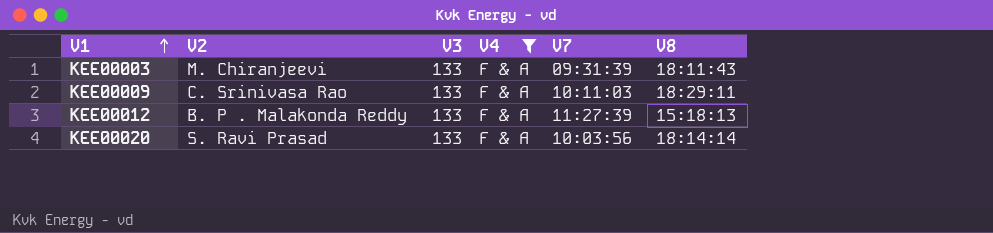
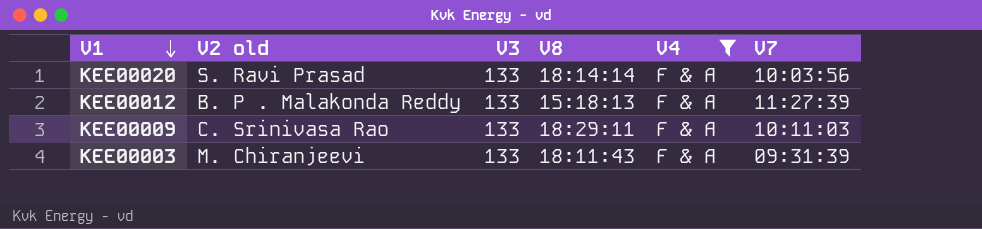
row order: V1 ascending -> V1 descending
column name: V2 -> V2 old
column V8 | position: 6 -> 4

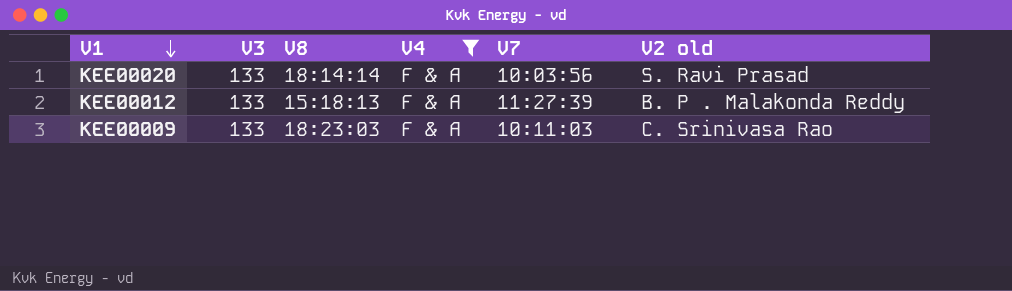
column V2 old | position: 2 -> 6
row KEE00003: M. Chiranjeevi | 133 | 18:11:43 | F & A | 09:31:39 -> none
KEE00009 | V8: 18:29:11 -> 18:23:03

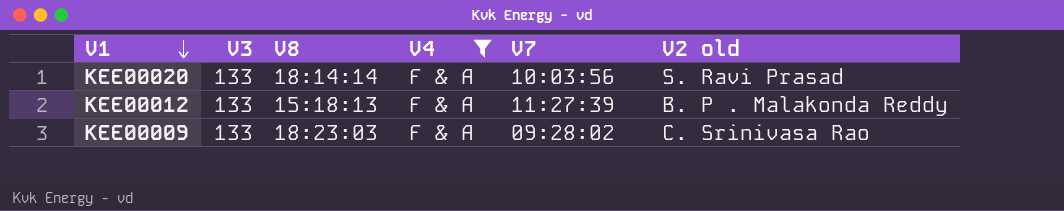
KEE00009 | V7: 10:11:03 -> 09:28:02

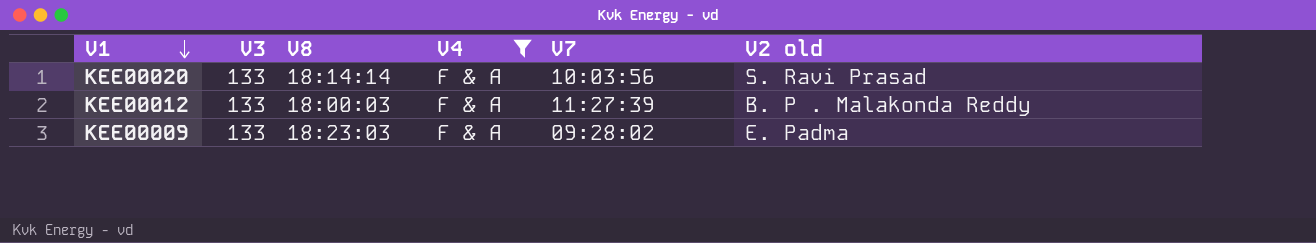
KEE00012 | V8: 15:18:13 -> 18:00:03
KEE00009 | V2 old: C. Srinivasa Rao -> E. Padma

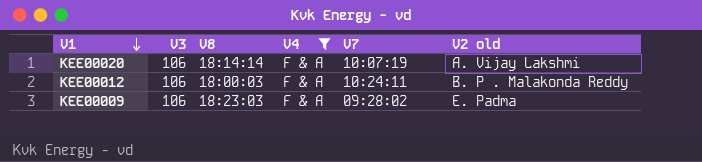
KEE00020 | V3: 133 -> 106
KEE00020 | V7: 10:03:56 -> 10:07:19
KEE00020 | V2 old: S. Ravi Prasad -> A. Vijay Lakshmi
KEE00012 | V3: 133 -> 106
KEE00012 | V7: 11:27:39 -> 10:24:11
KEE00009 | V3: 133 -> 106

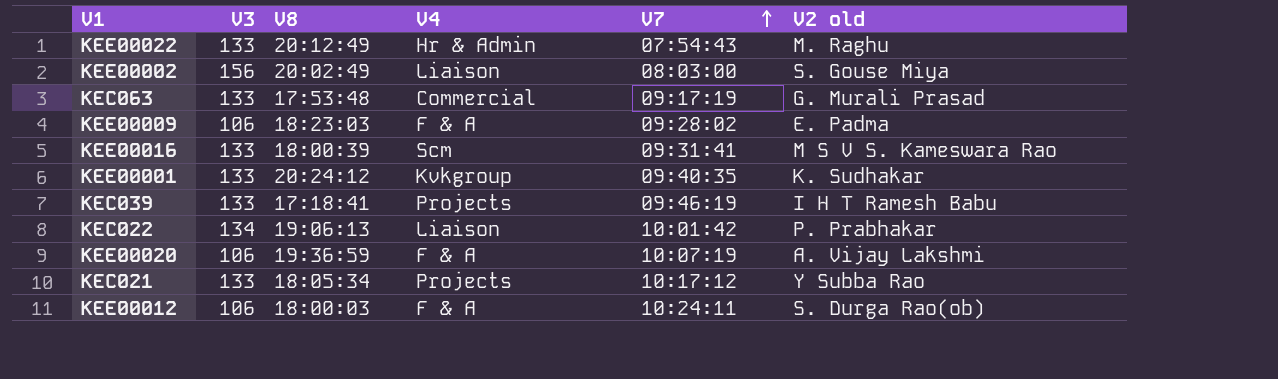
filter: V4 = F & A -> none
row order: V1 descending -> V7 ascending
KEE00020 | V8: 18:14:14 -> 19:36:59
KEE00012 | V2 old: B. P . Malakonda Reddy -> S. Durga Rao(ob)

